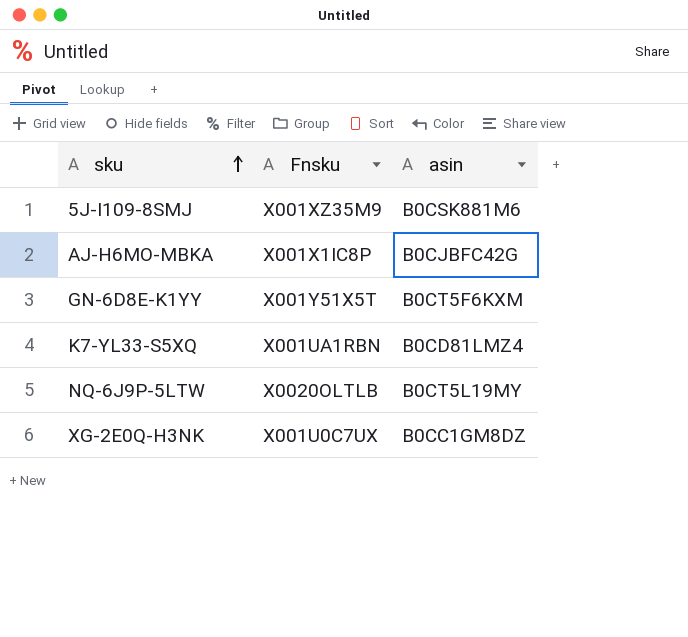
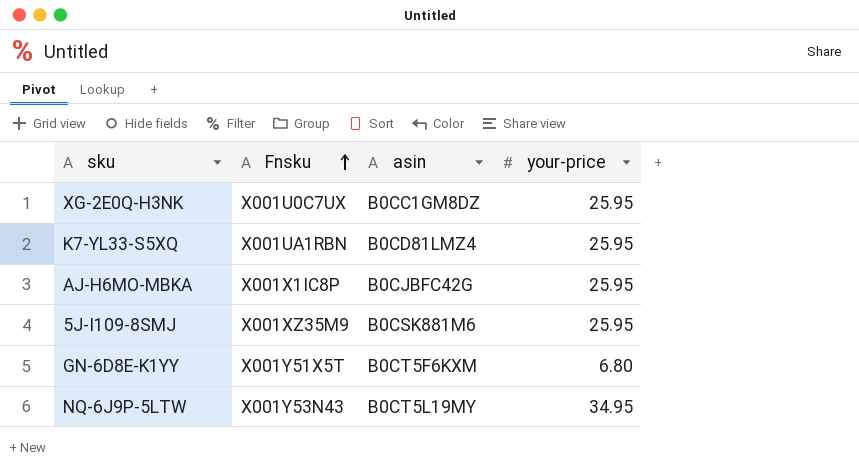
row order: sku ascending -> Fnsku ascending
column your-price | position: none -> 4
NQ-6J9P-5LTW | Fnsku: X0020OLTLB -> X001Y53N43

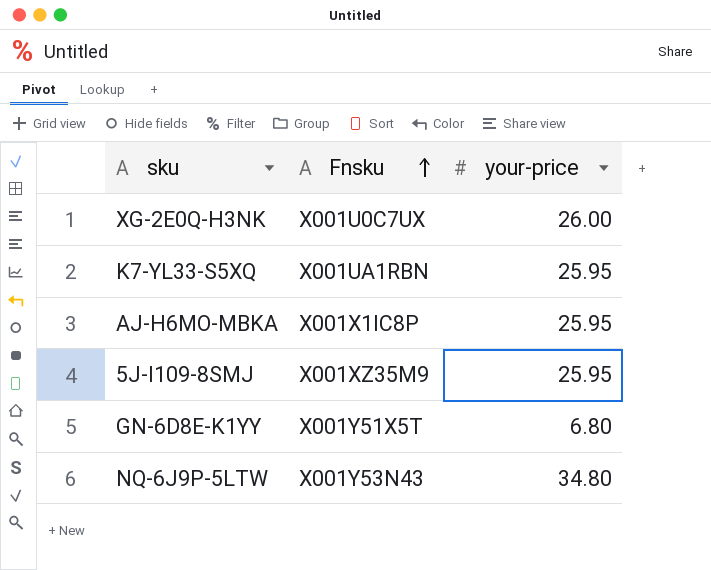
column asin | position: 3 -> none
XG-2E0Q-H3NK | your-price: 25.95 -> 26.00
NQ-6J9P-5LTW | your-price: 34.95 -> 34.80

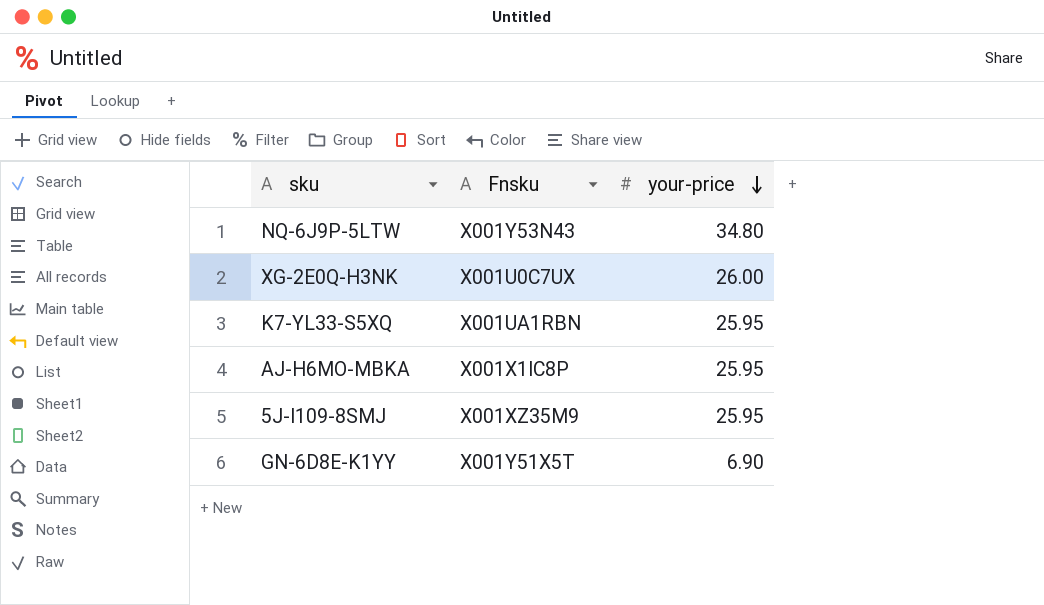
row order: Fnsku ascending -> your-price descending
GN-6D8E-K1YY | your-price: 6.80 -> 6.90

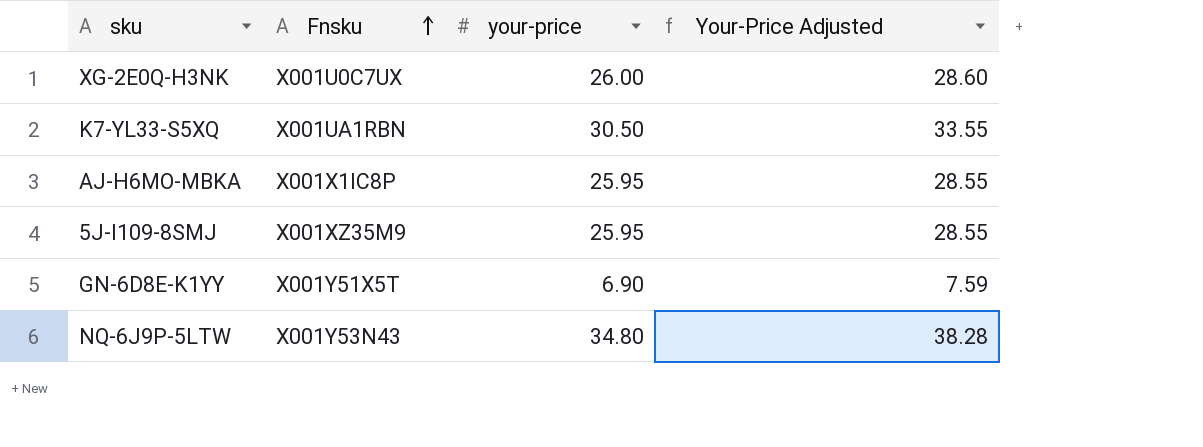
row order: your-price descending -> Fnsku ascending
column Your-Price Adjusted | formula: none -> [your-price] * 1.1
K7-YL33-S5XQ | your-price: 25.95 -> 30.50

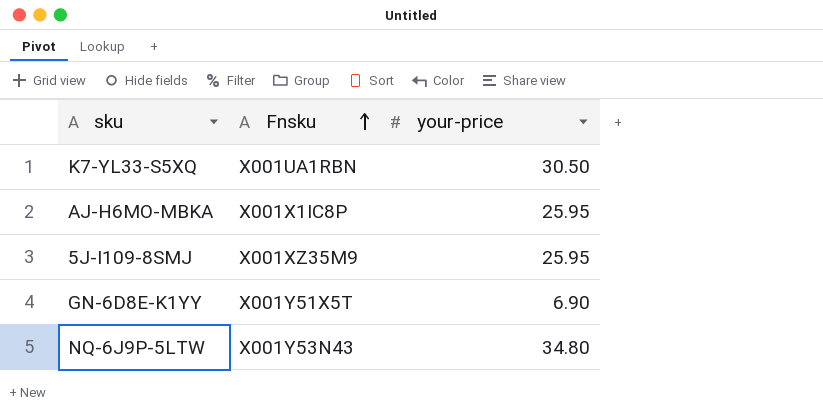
column Your-Price Adjusted | formula: [your-price] * 1.1 -> none
row XG-2E0Q-H3NK: X001U0C7UX | 26.00 | 28.60 -> none

